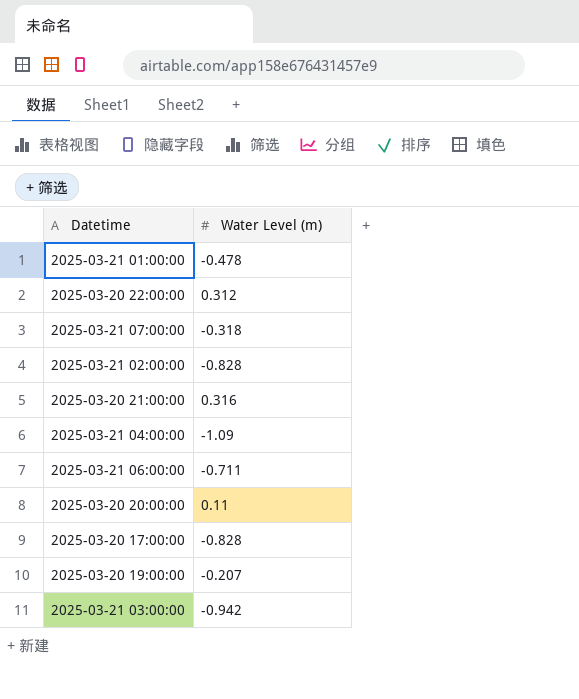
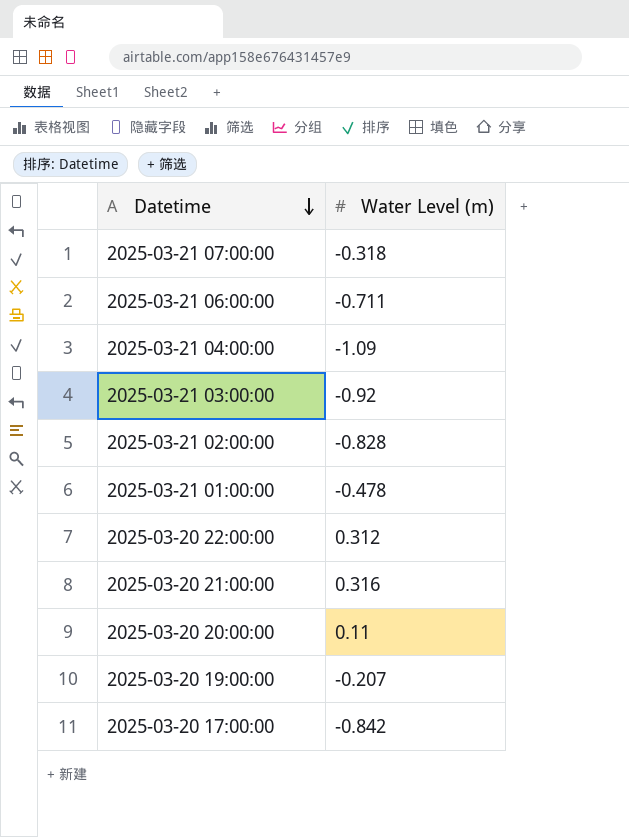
row order: none -> Datetime descending
2025-03-21 03:00:00 | Water Level (m): -0.942 -> -0.92
2025-03-20 17:00:00 | Water Level (m): -0.828 -> -0.842

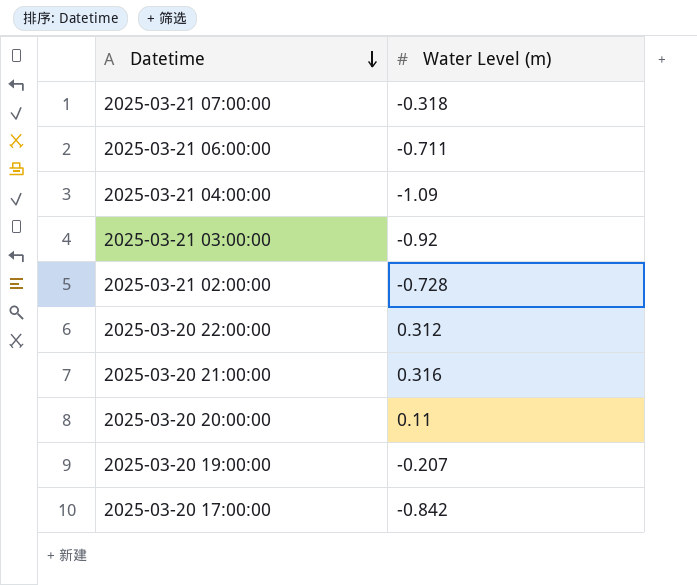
row 2025-03-21 01:00:00: -0.478 -> none
2025-03-21 02:00:00 | Water Level (m): -0.828 -> -0.728

